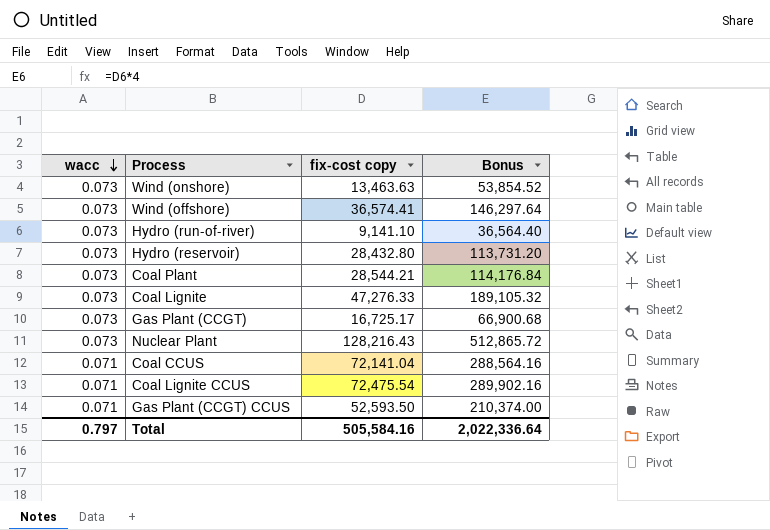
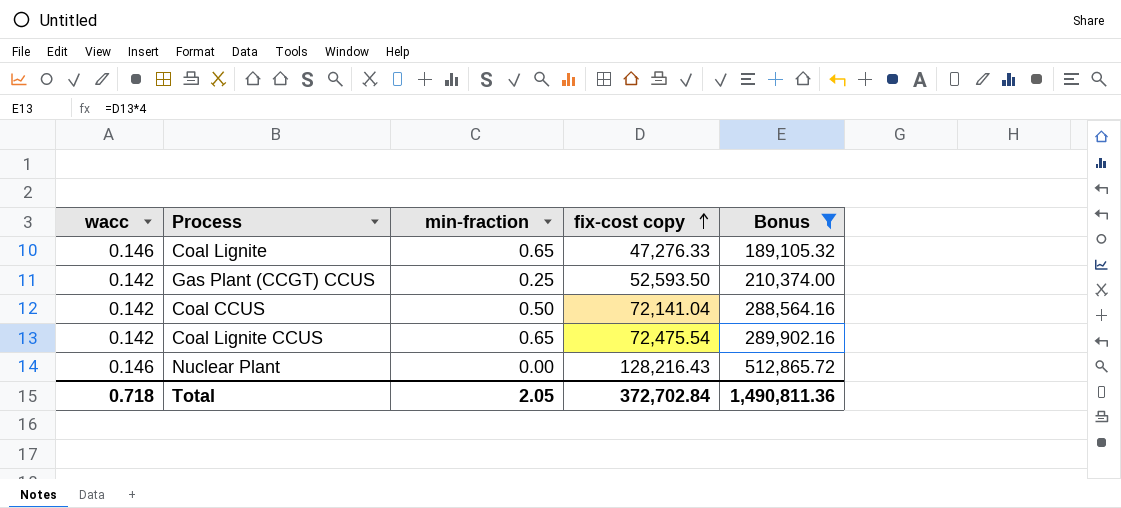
filter: none -> Bonus >= 189,105.32
row order: wacc descending -> fix-cost copy ascending
column min-fraction | position: none -> 3
Coal Lignite | wacc: 0.073 -> 0.146
Gas Plant (CCGT) CCUS | wacc: 0.071 -> 0.142
Coal CCUS | wacc: 0.071 -> 0.142
Coal Lignite CCUS | wacc: 0.071 -> 0.142
Nuclear Plant | wacc: 0.073 -> 0.146
Total | wacc: 0.797 -> 0.718
Total | fix-cost copy: 505,584.16 -> 372,702.84
Total | Bonus: 2,022,336.64 -> 1,490,811.36

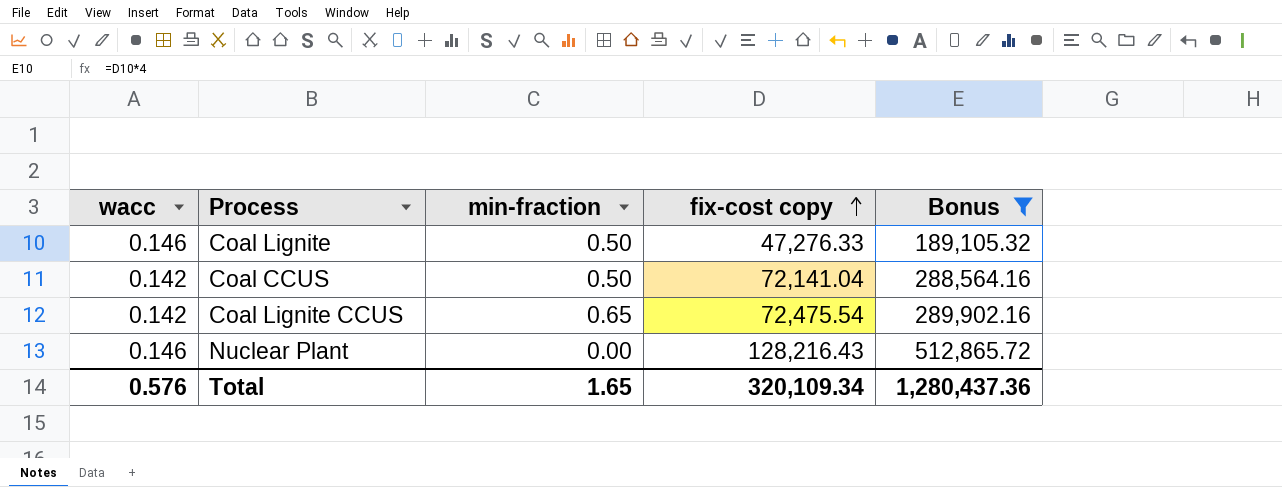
row Gas Plant (CCGT) CCUS: 0.142 | 0.25 | 52,593.50 | 210,374.00 -> none
Coal Lignite | min-fraction: 0.65 -> 0.50
Total | wacc: 0.718 -> 0.576
Total | min-fraction: 2.05 -> 1.65
Total | fix-cost copy: 372,702.84 -> 320,109.34
Total | Bonus: 1,490,811.36 -> 1,280,437.36

